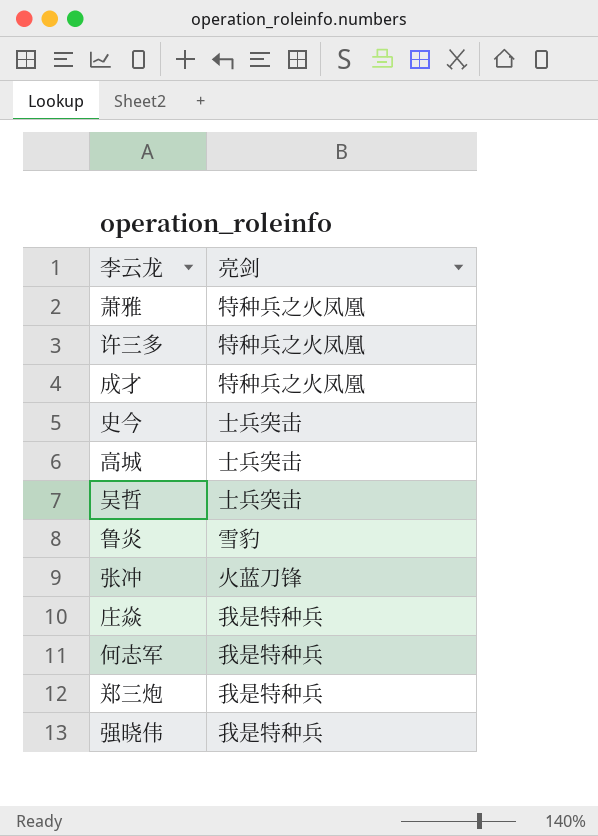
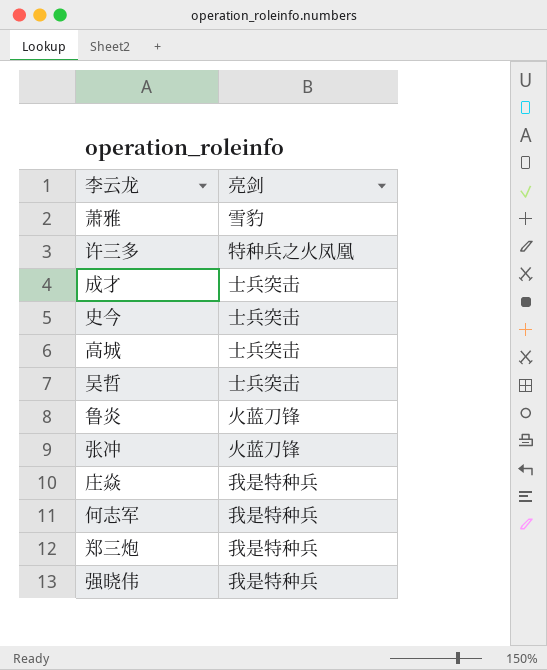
萧雅 | 亮剑: 特种兵之火凤凰 -> 雪豹
成才 | 亮剑: 特种兵之火凤凰 -> 士兵突击
鲁炎 | 亮剑: 雪豹 -> 火蓝刀锋

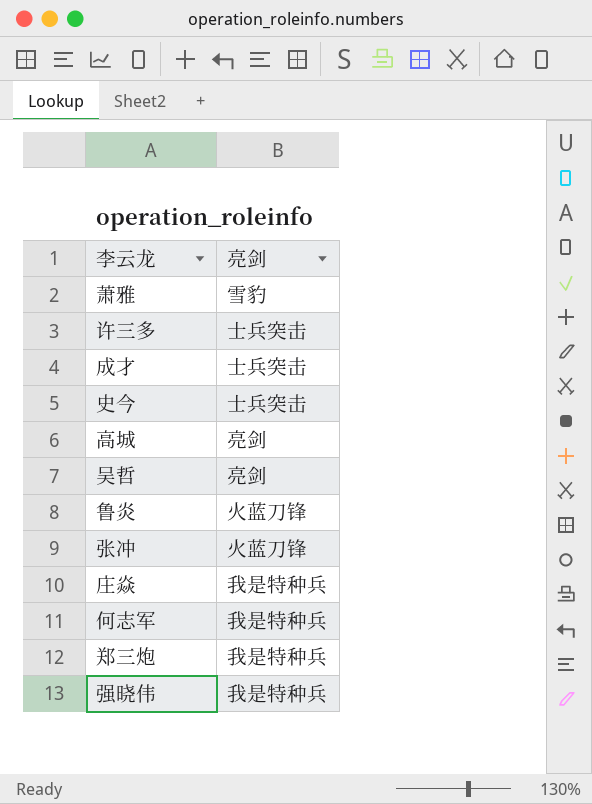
许三多 | 亮剑: 特种兵之火凤凰 -> 士兵突击
高城 | 亮剑: 士兵突击 -> 亮剑
吴哲 | 亮剑: 士兵突击 -> 亮剑

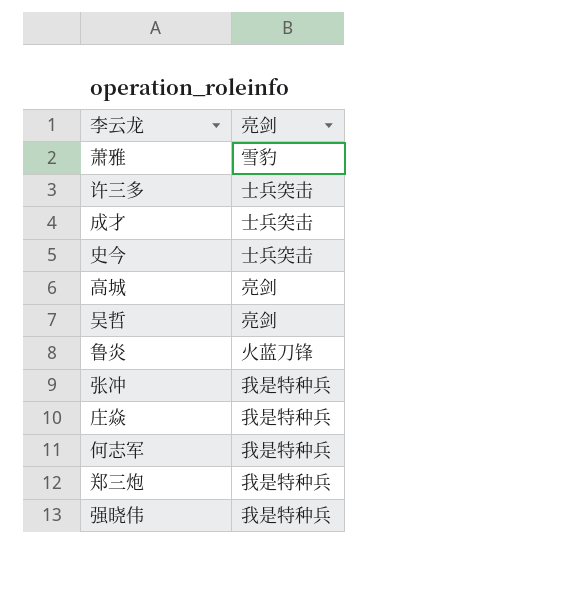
张冲 | 亮剑: 火蓝刀锋 -> 我是特种兵

